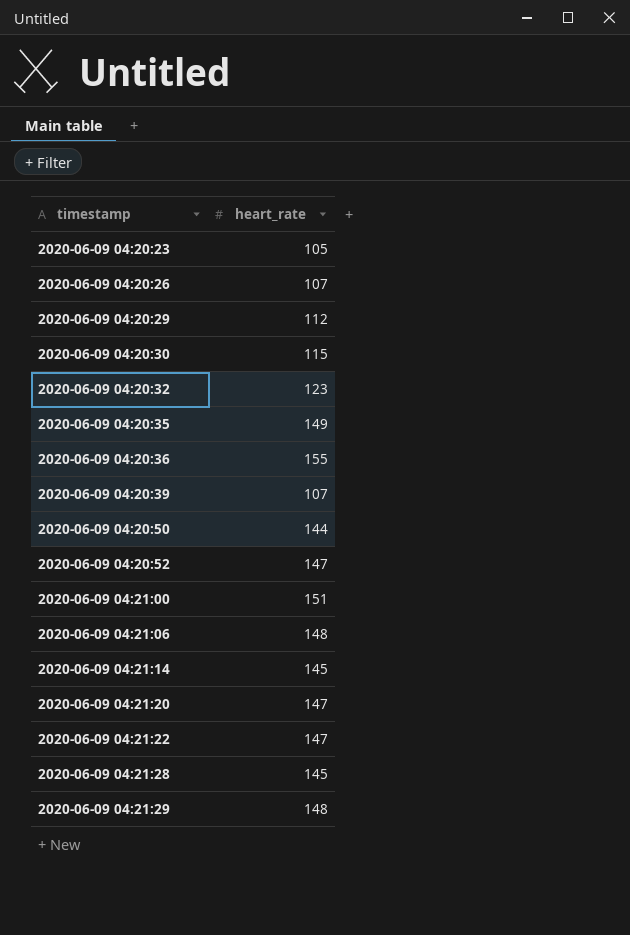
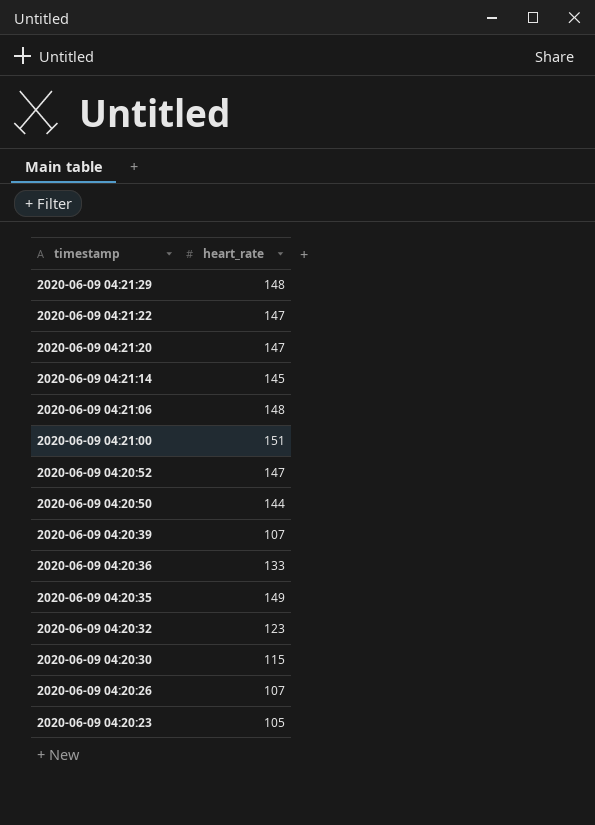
row order: timestamp ascending -> timestamp descending
row 2020-06-09 04:20:29: 112 -> none
row 2020-06-09 04:21:28: 145 -> none
2020-06-09 04:20:36 | heart_rate: 155 -> 133

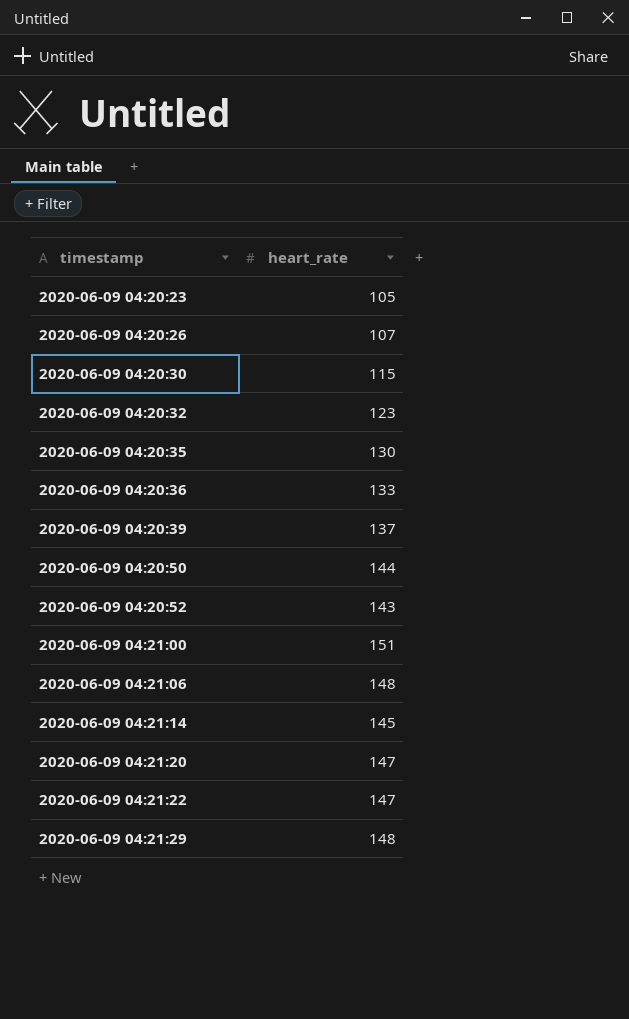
row order: timestamp descending -> timestamp ascending
2020-06-09 04:20:35 | heart_rate: 149 -> 130
2020-06-09 04:20:39 | heart_rate: 107 -> 137
2020-06-09 04:20:52 | heart_rate: 147 -> 143

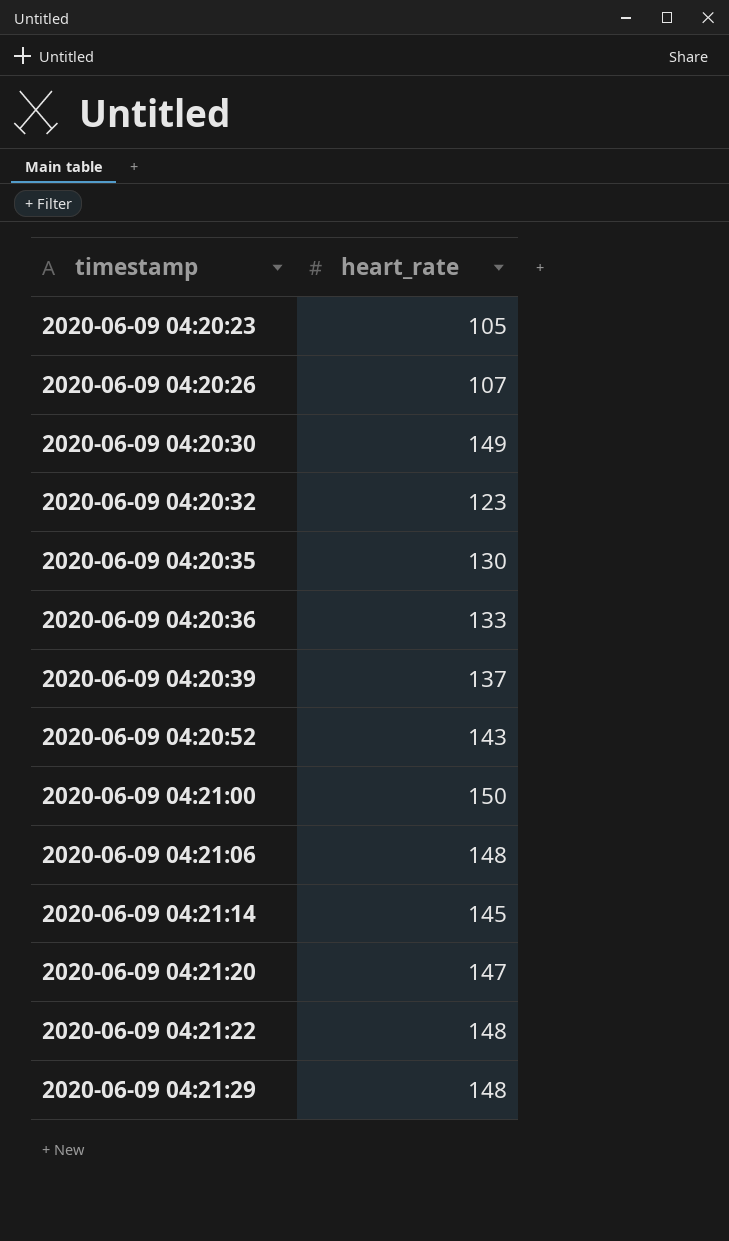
row 2020-06-09 04:20:50: 144 -> none
2020-06-09 04:20:30 | heart_rate: 115 -> 149
2020-06-09 04:21:00 | heart_rate: 151 -> 150
2020-06-09 04:21:22 | heart_rate: 147 -> 148

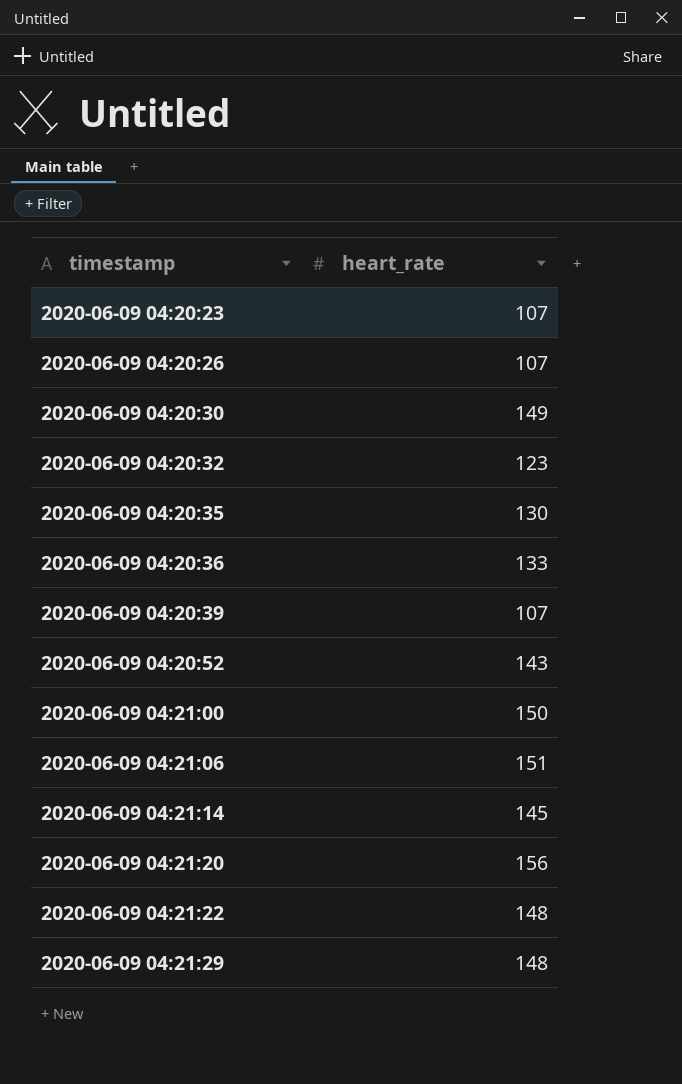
2020-06-09 04:20:23 | heart_rate: 105 -> 107
2020-06-09 04:20:39 | heart_rate: 137 -> 107
2020-06-09 04:21:06 | heart_rate: 148 -> 151
2020-06-09 04:21:20 | heart_rate: 147 -> 156

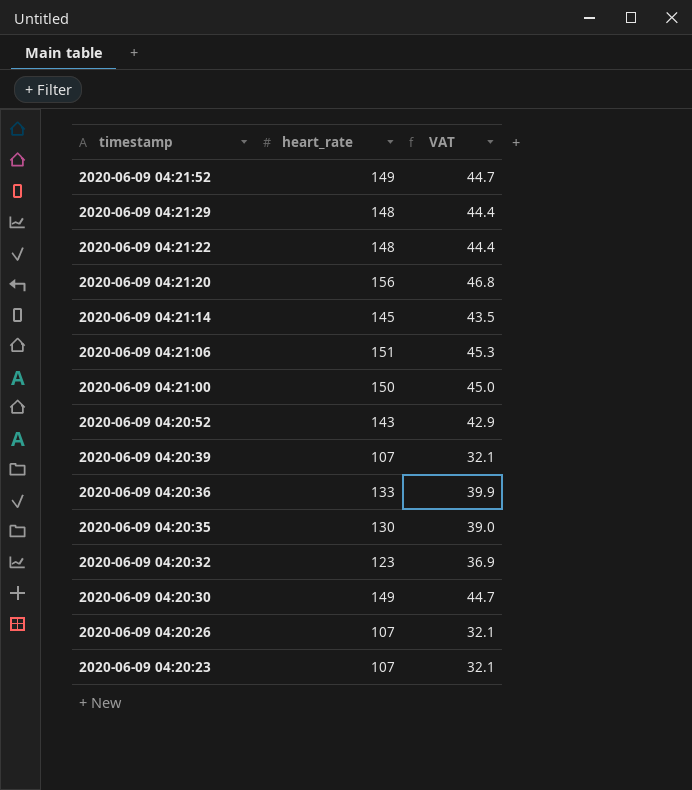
row order: timestamp ascending -> timestamp descending
column VAT | formula: none -> [heart_rate] * 0.3
row 2020-06-09 04:21:52: none -> 149 | 44.7

